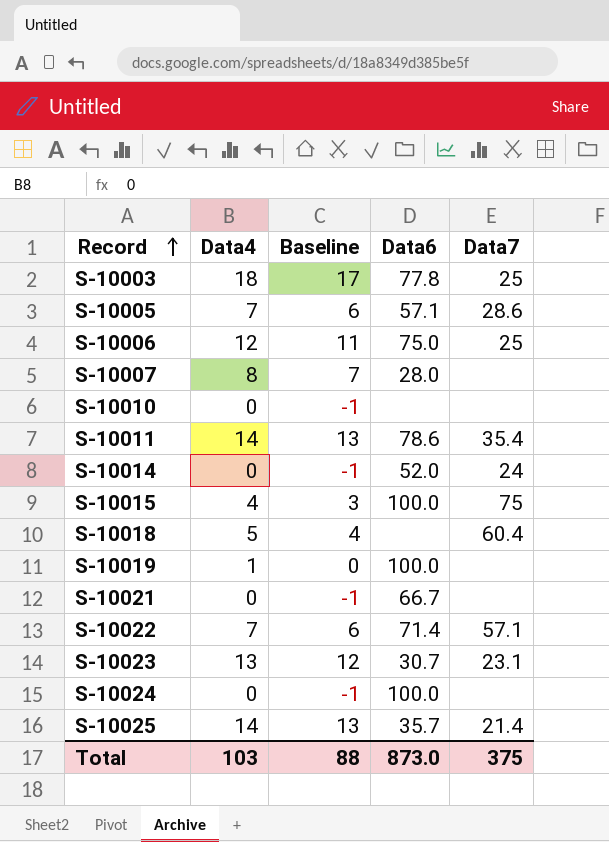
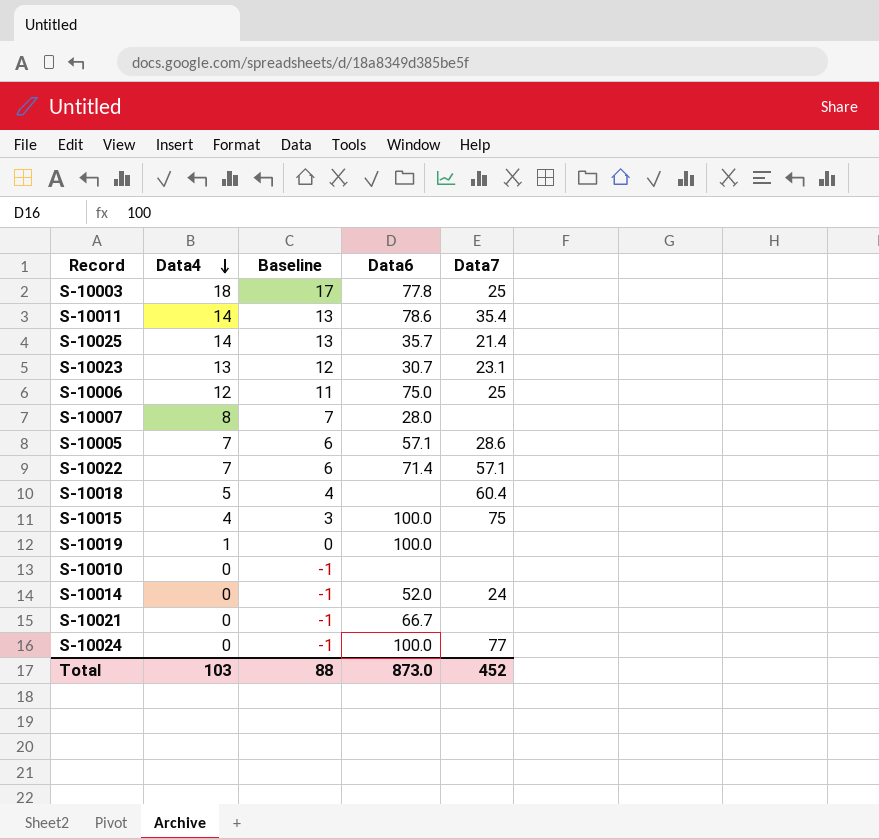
row order: Record ascending -> Data4 descending
S-10024 | Data7: none -> 77
Total | Data7: 375 -> 452

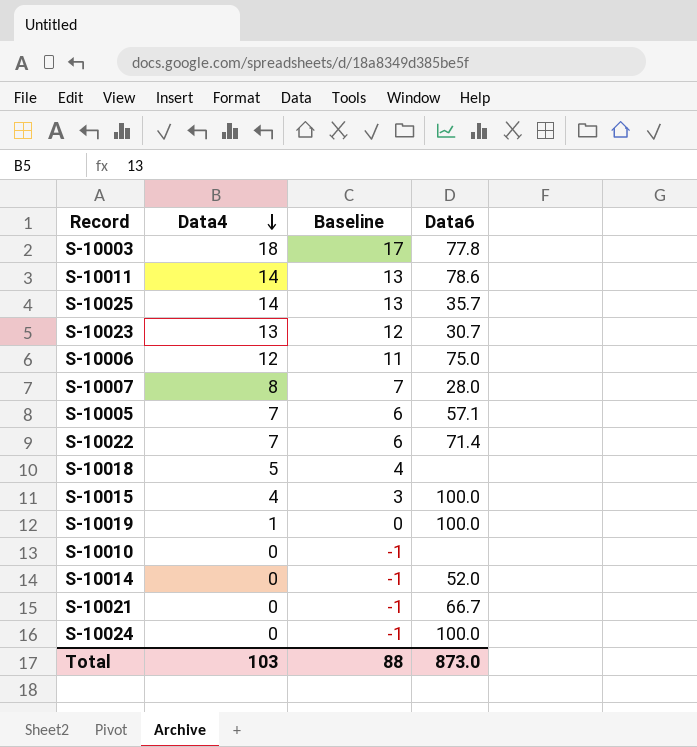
column Data7 | position: 5 -> none

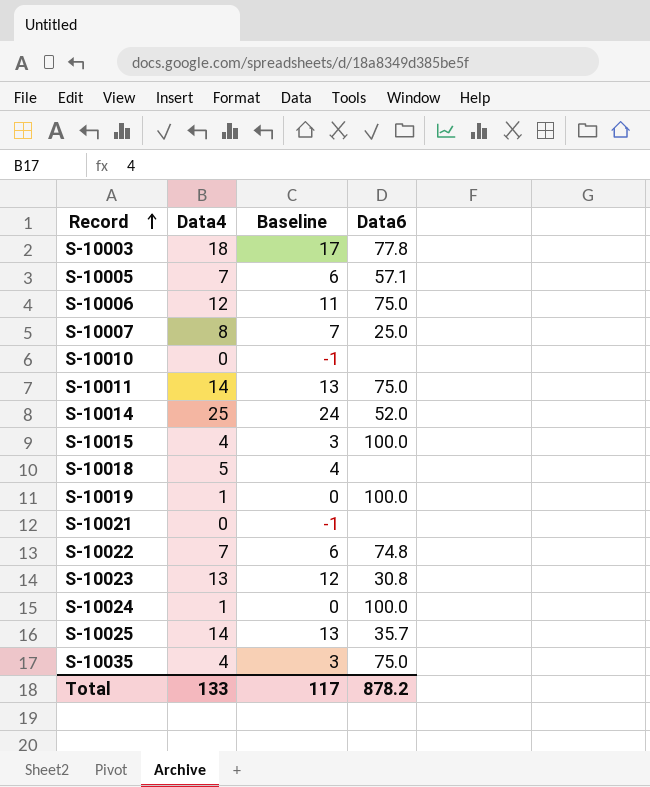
row order: Data4 descending -> Record ascending
S-10007 | Data6: 28.0 -> 25.0
S-10011 | Data6: 78.6 -> 75.0
S-10014 | Data4: 0 -> 25
S-10014 | Baseline: -1 -> 24
S-10021 | Data6: 66.7 -> none
S-10022 | Data6: 71.4 -> 74.8
S-10023 | Data6: 30.7 -> 30.8
S-10024 | Data4: 0 -> 1
S-10024 | Baseline: -1 -> 0
row S-10035: none -> 4 | 3 | 75.0
Total | Data4: 103 -> 133
Total | Baseline: 88 -> 117
Total | Data6: 873.0 -> 878.2

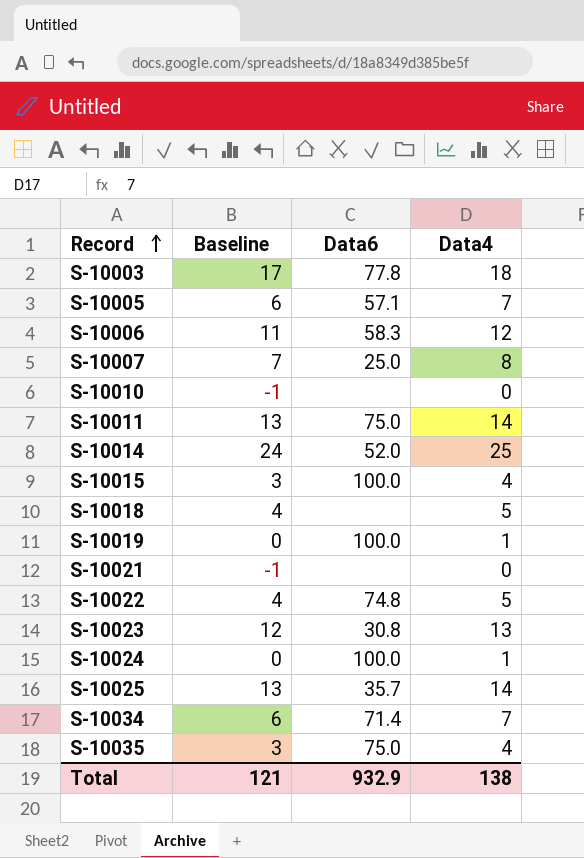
column Data4 | position: 2 -> 4
S-10006 | Data6: 75.0 -> 58.3
S-10022 | Baseline: 6 -> 4
S-10022 | Data4: 7 -> 5
row S-10034: none -> 6 | 71.4 | 7
Total | Baseline: 117 -> 121
Total | Data6: 878.2 -> 932.9
Total | Data4: 133 -> 138

